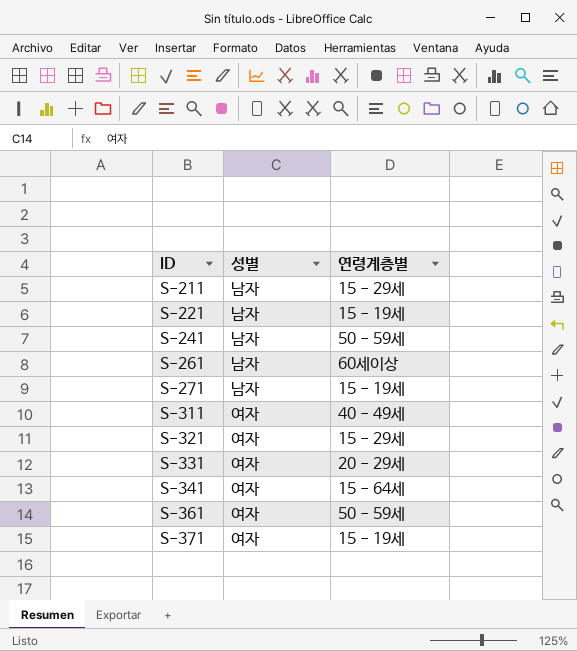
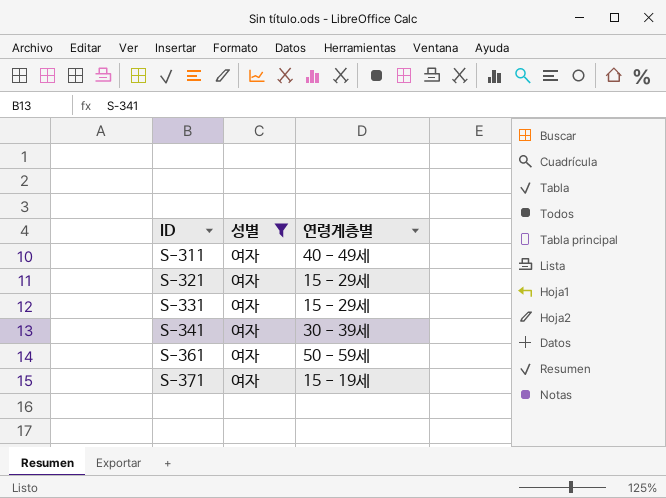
filter: none -> 성별 = 여자
S-331 | 연령계층별: 20 - 29세 -> 15 - 29세
S-341 | 연령계층별: 15 - 64세 -> 30 - 39세

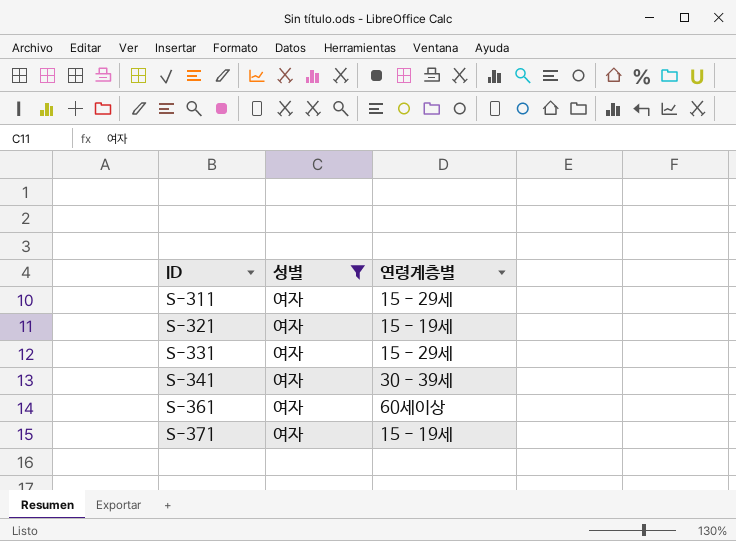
S-311 | 연령계층별: 40 - 49세 -> 15 - 29세
S-321 | 연령계층별: 15 - 29세 -> 15 - 19세
S-361 | 연령계층별: 50 - 59세 -> 60세이상

